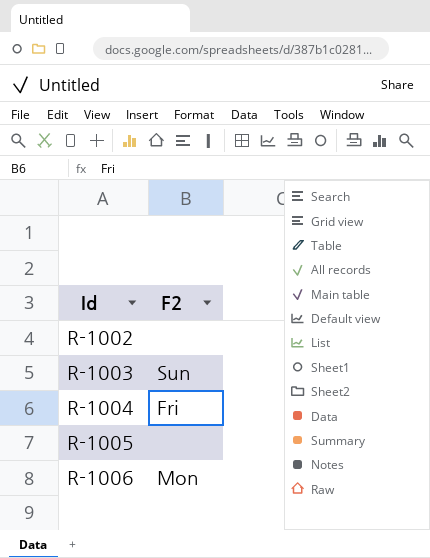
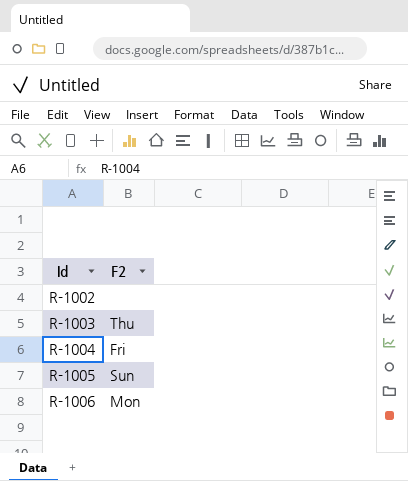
R-1003 | F2: Sun -> Thu
R-1005 | F2: none -> Sun

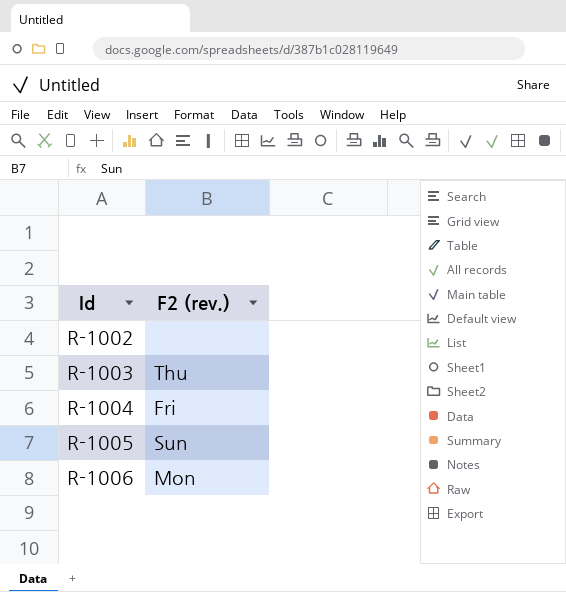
column name: F2 -> F2 (rev.)

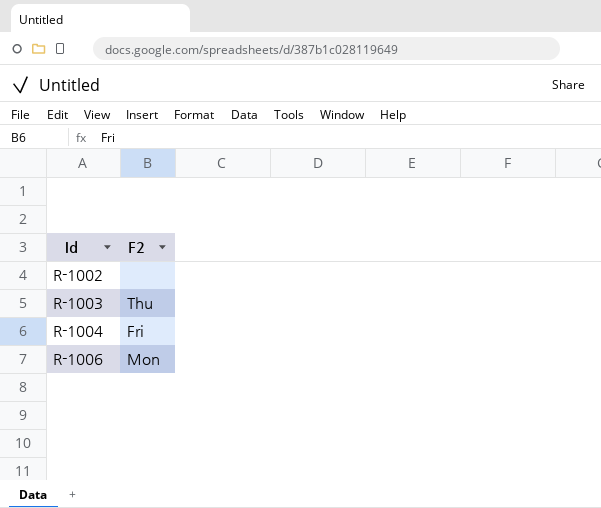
column name: F2 (rev.) -> F2
row R-1005: Sun -> none

